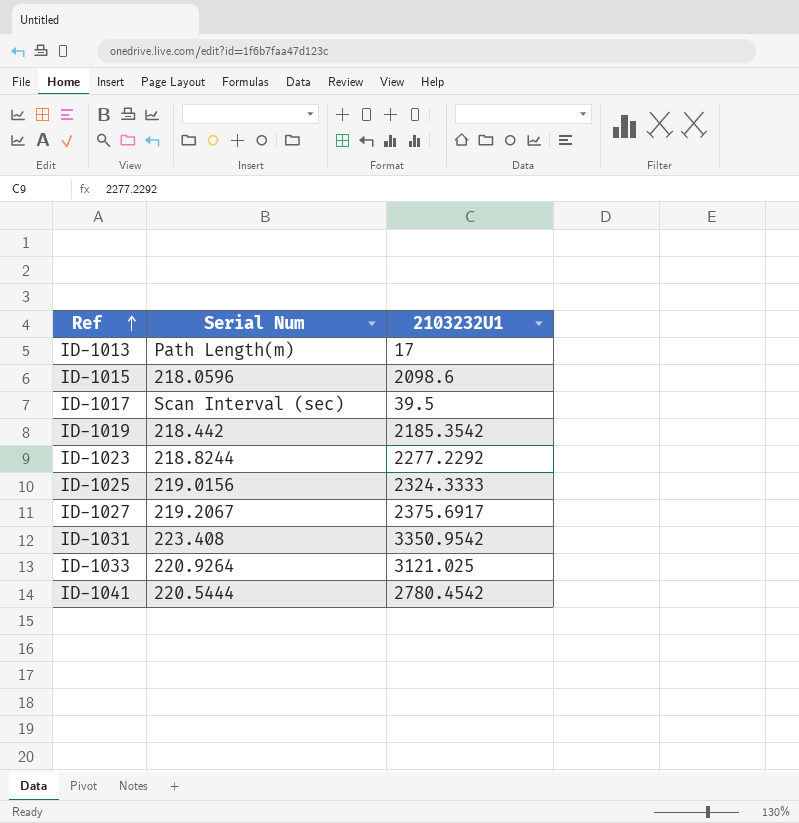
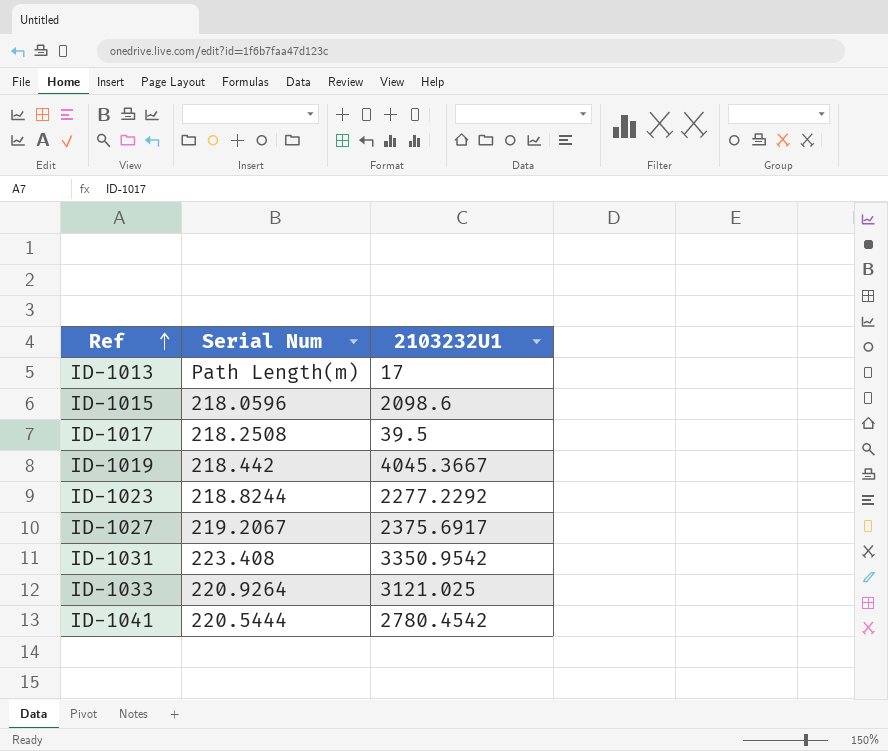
row ID-1025: 219.0156 | 2324.3333 -> none
ID-1017 | Serial Num: Scan Interval (sec) -> 218.2508
ID-1019 | 2103232U1: 2185.3542 -> 4045.3667

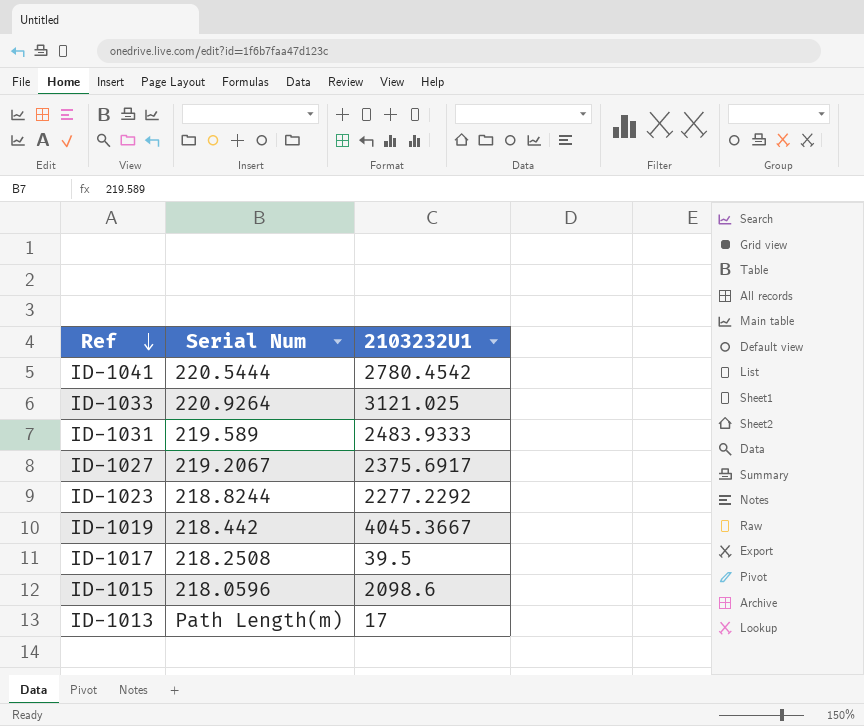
row order: Ref ascending -> Ref descending
ID-1031 | Serial Num: 223.408 -> 219.589
ID-1031 | 2103232U1: 3350.9542 -> 2483.9333

